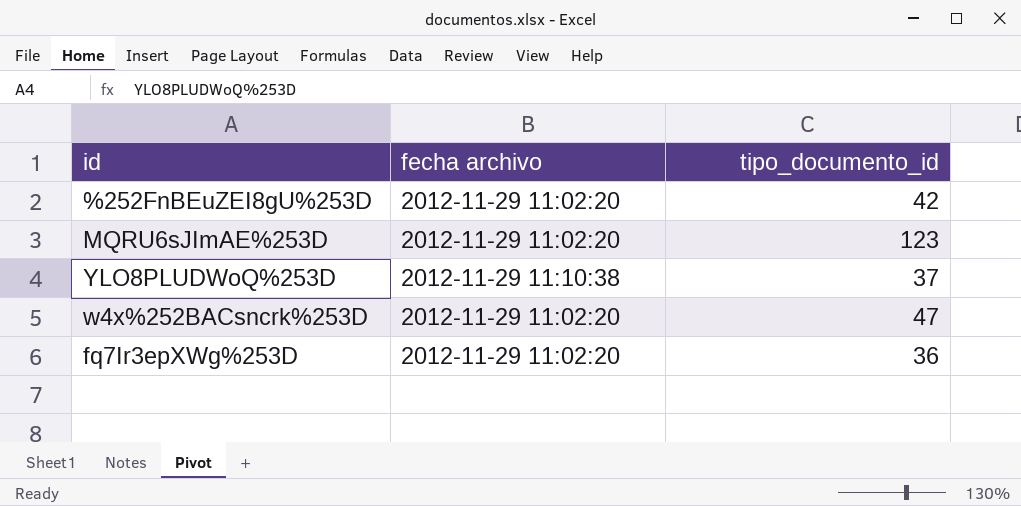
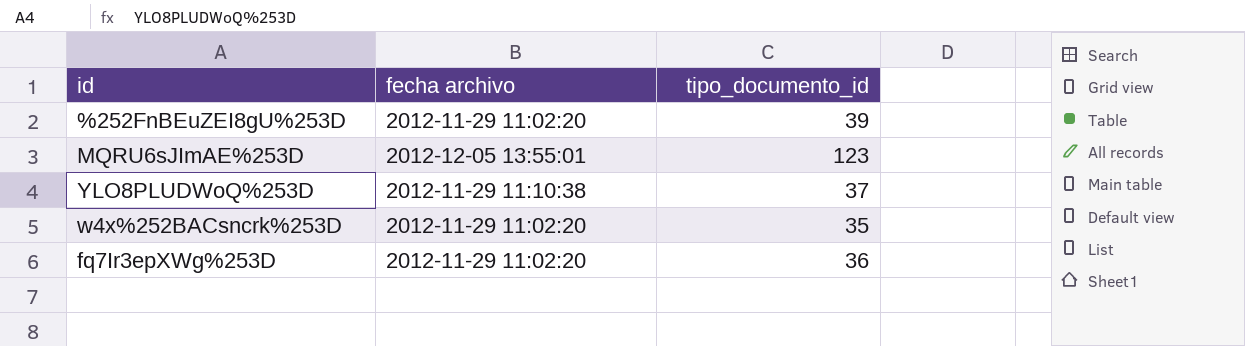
%252FnBEuZEI8gU%253D | tipo_documento_id: 42 -> 39
MQRU6sJImAE%253D | fecha archivo: 2012-11-29 11:02:20 -> 2012-12-05 13:55:01
w4x%252BACsncrk%253D | tipo_documento_id: 47 -> 35

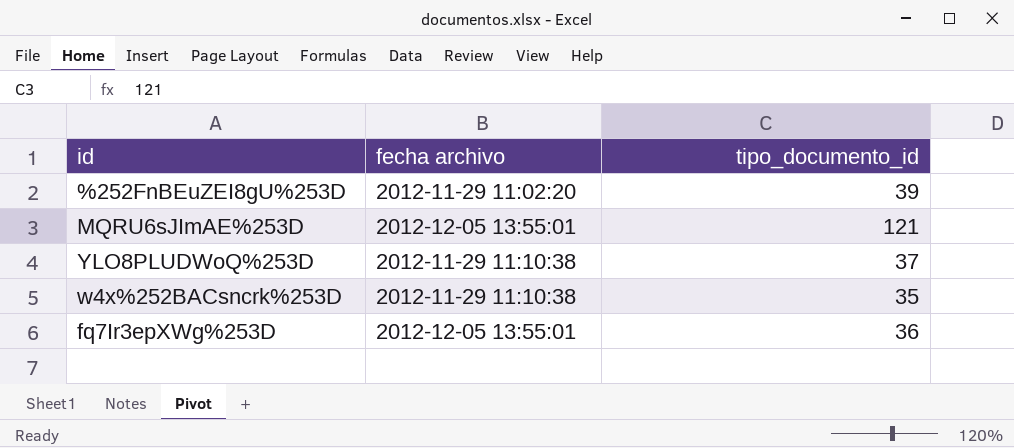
MQRU6sJImAE%253D | tipo_documento_id: 123 -> 121
w4x%252BACsncrk%253D | fecha archivo: 2012-11-29 11:02:20 -> 2012-11-29 11:10:38
fq7Ir3epXWg%253D | fecha archivo: 2012-11-29 11:02:20 -> 2012-12-05 13:55:01

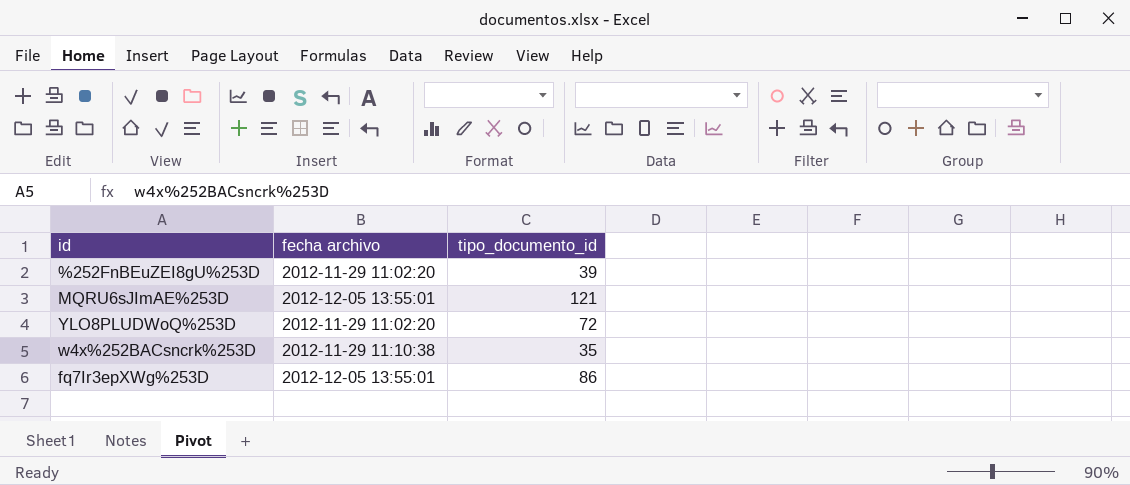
YLO8PLUDWoQ%253D | fecha archivo: 2012-11-29 11:10:38 -> 2012-11-29 11:02:20
YLO8PLUDWoQ%253D | tipo_documento_id: 37 -> 72
fq7Ir3epXWg%253D | tipo_documento_id: 36 -> 86

